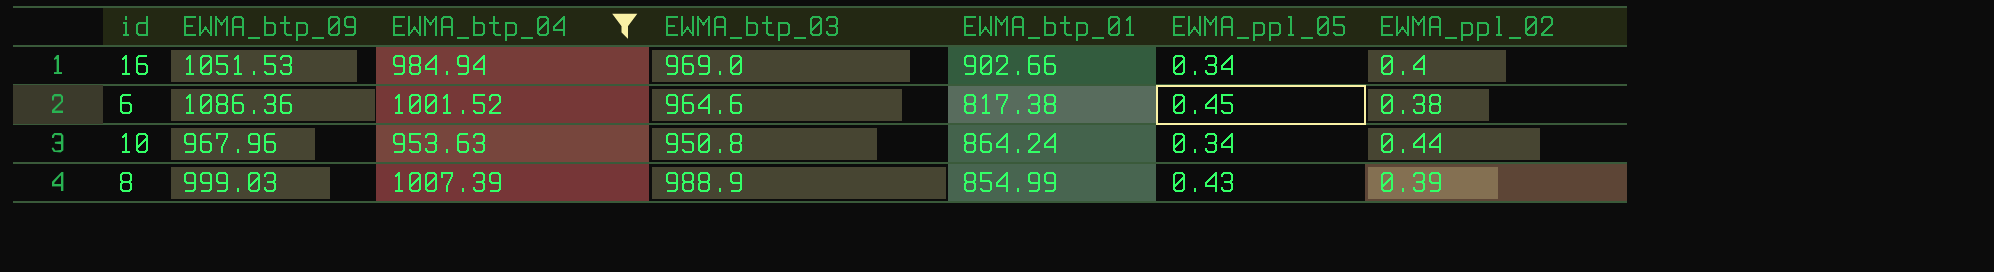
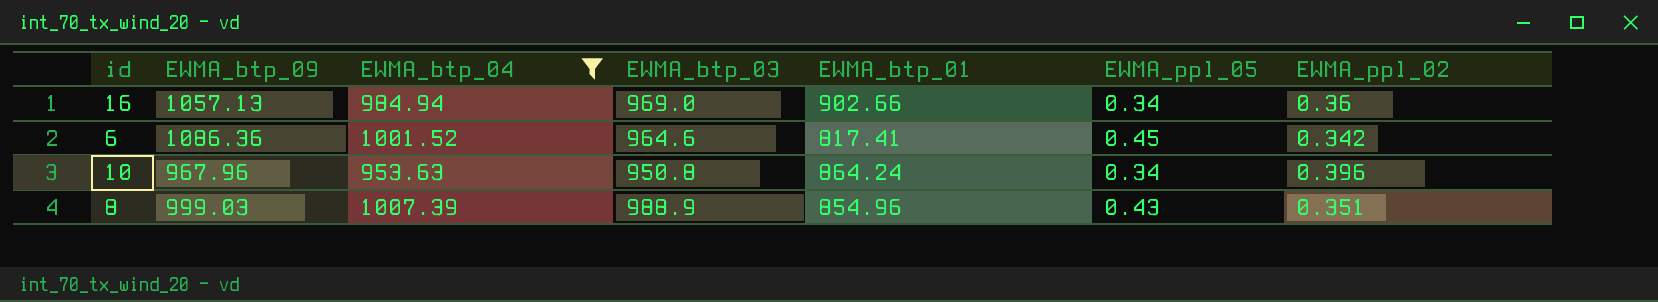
16 | EWMA_btp_09: 1051.53 -> 1057.13
16 | EWMA_ppl_02: 0.4 -> 0.36
6 | EWMA_btp_01: 817.38 -> 817.41
6 | EWMA_ppl_02: 0.38 -> 0.342
10 | EWMA_ppl_02: 0.44 -> 0.396
8 | EWMA_btp_01: 854.99 -> 854.96
8 | EWMA_ppl_02: 0.39 -> 0.351

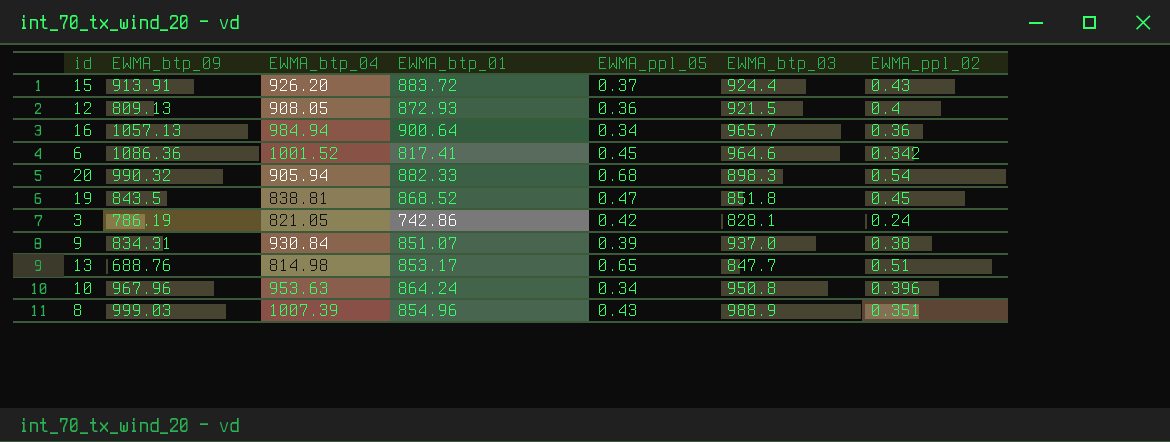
filter: EWMA_btp_04 >= 953.63 -> none
column EWMA_btp_03 | position: 4 -> 6
16 | EWMA_btp_01: 902.66 -> 900.64
16 | EWMA_btp_03: 969.0 -> 965.7

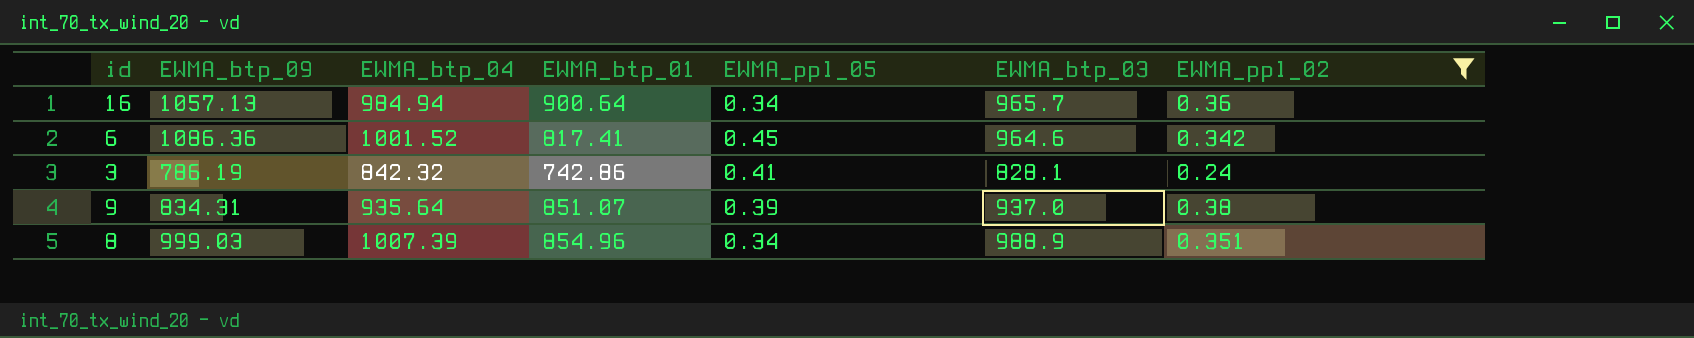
filter: none -> EWMA_ppl_02 <= 0.38
3 | EWMA_btp_04: 821.05 -> 842.32
3 | EWMA_ppl_05: 0.42 -> 0.41
9 | EWMA_btp_04: 930.84 -> 935.64
8 | EWMA_ppl_05: 0.43 -> 0.34

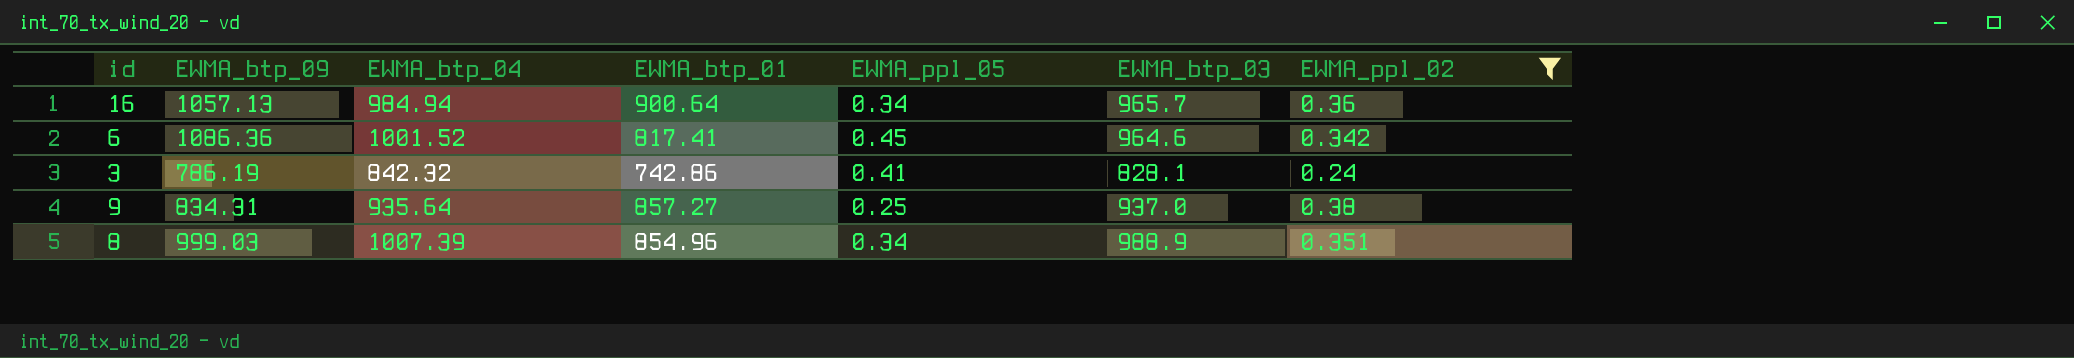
9 | EWMA_btp_01: 851.07 -> 857.27
9 | EWMA_ppl_05: 0.39 -> 0.25

